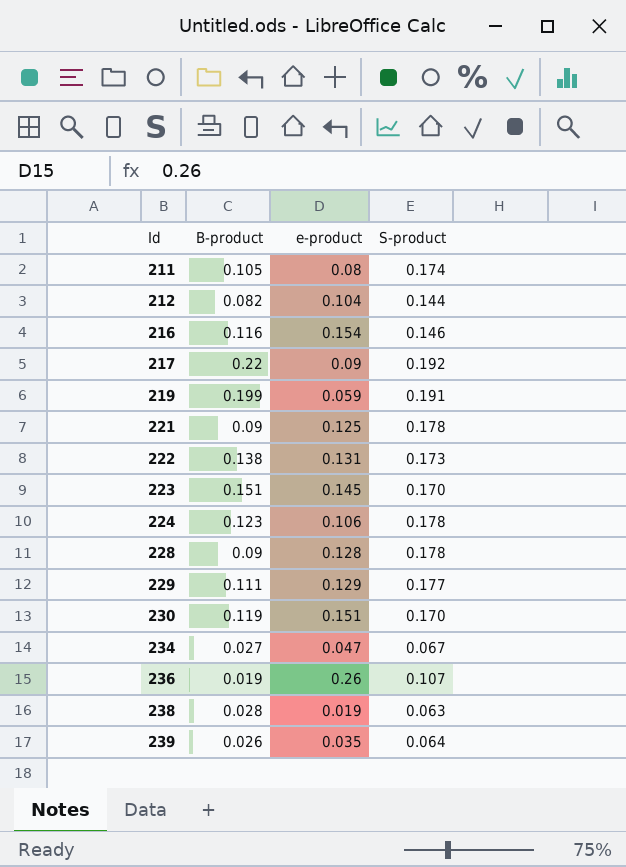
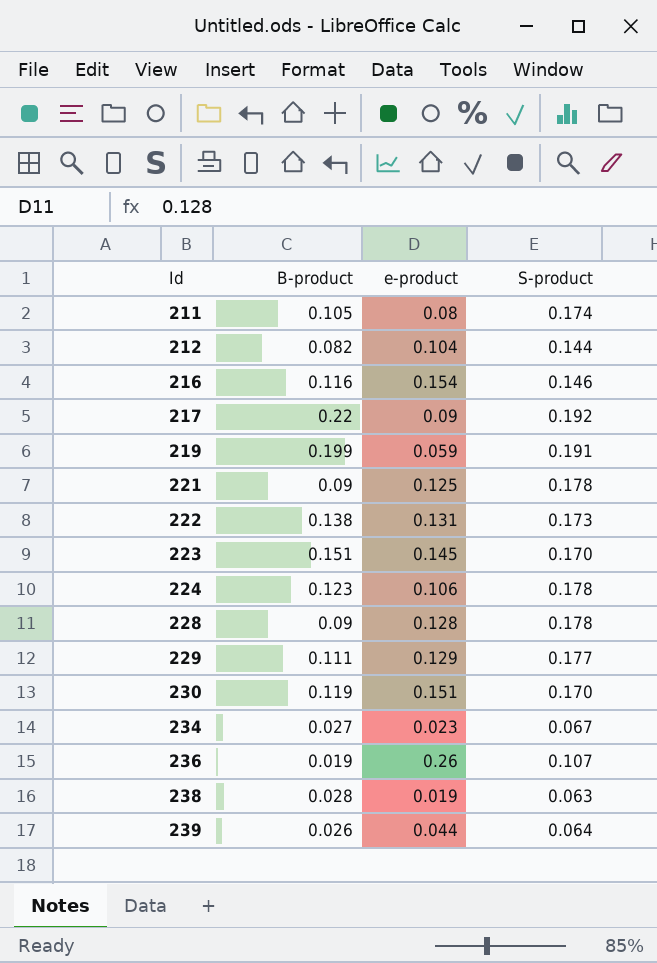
234 | e-product: 0.047 -> 0.023
239 | e-product: 0.035 -> 0.044

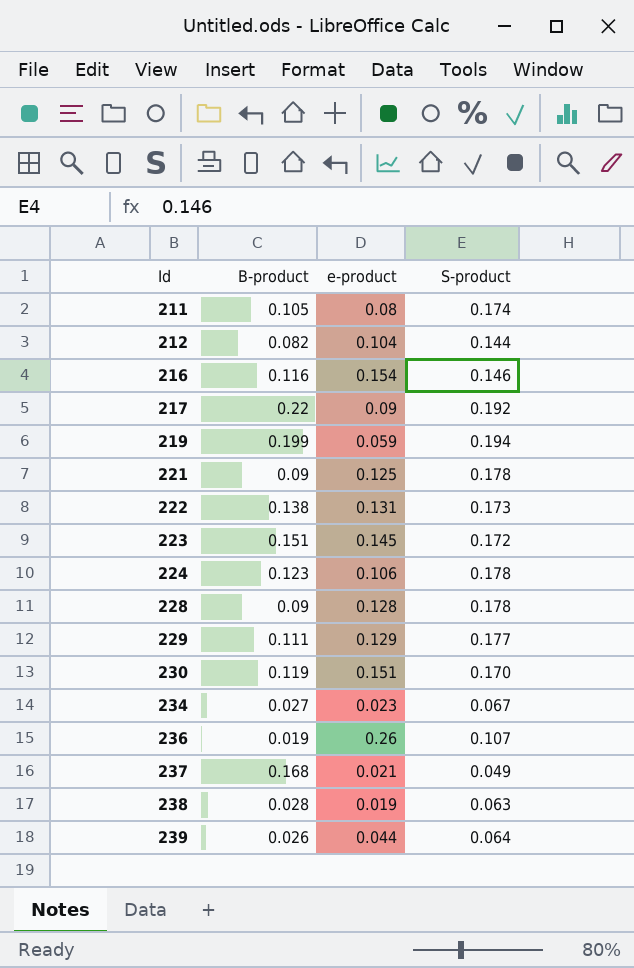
219 | S-product: 0.191 -> 0.194
223 | S-product: 0.170 -> 0.172
row 237: none -> 0.168 | 0.021 | 0.049

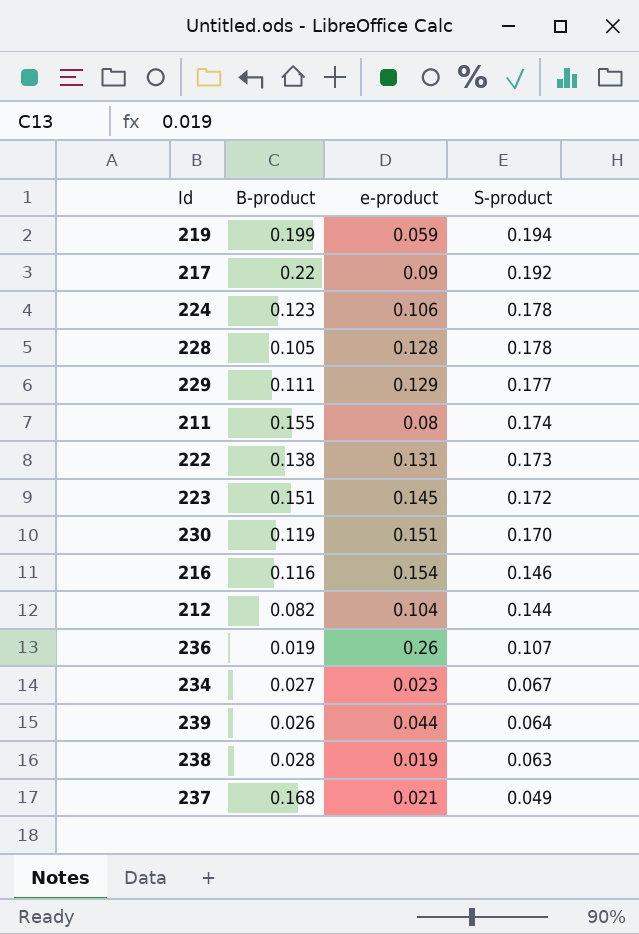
row order: Id ascending -> S-product descending
row 221: 0.09 | 0.125 | 0.178 -> none
228 | B-product: 0.09 -> 0.105
211 | B-product: 0.105 -> 0.155

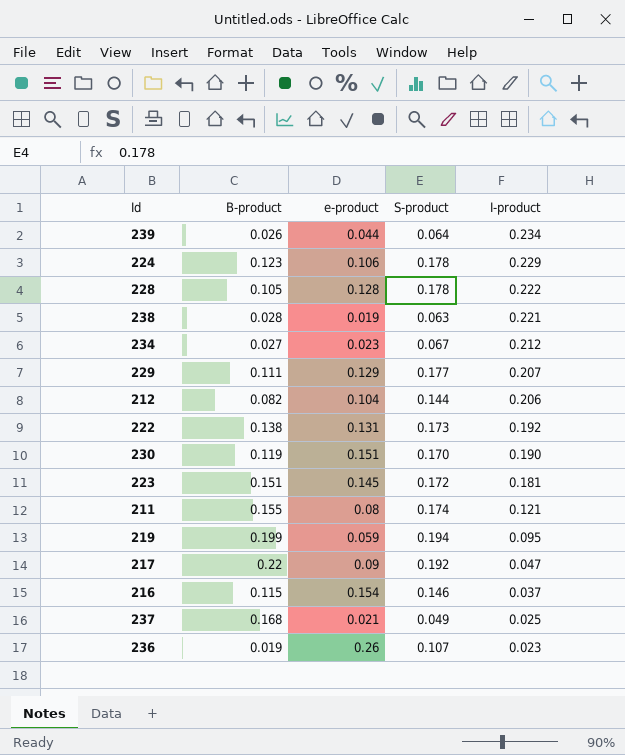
row order: S-product descending -> I-product descending
column I-product | position: none -> 5
216 | B-product: 0.116 -> 0.115

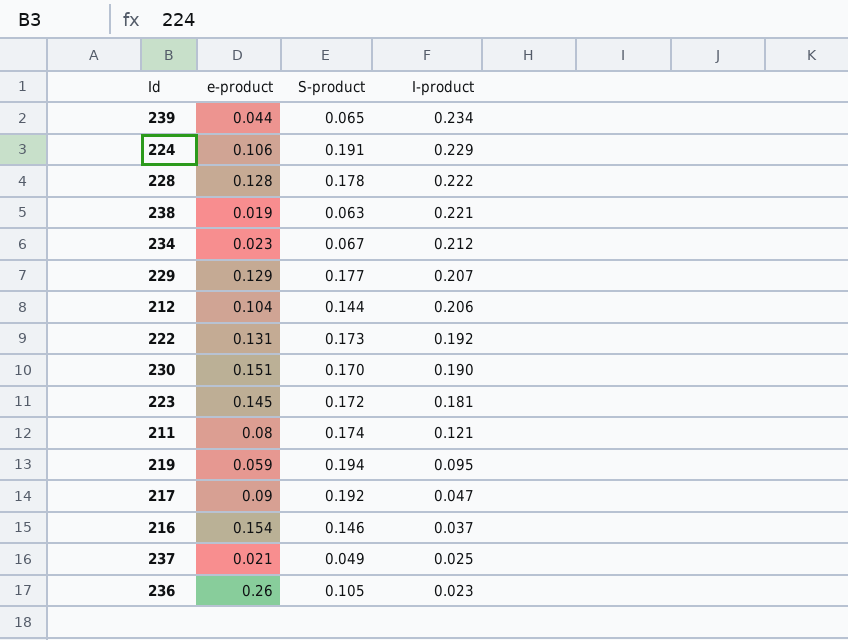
column B-product | position: 2 -> none
239 | S-product: 0.064 -> 0.065
224 | S-product: 0.178 -> 0.191
236 | S-product: 0.107 -> 0.105

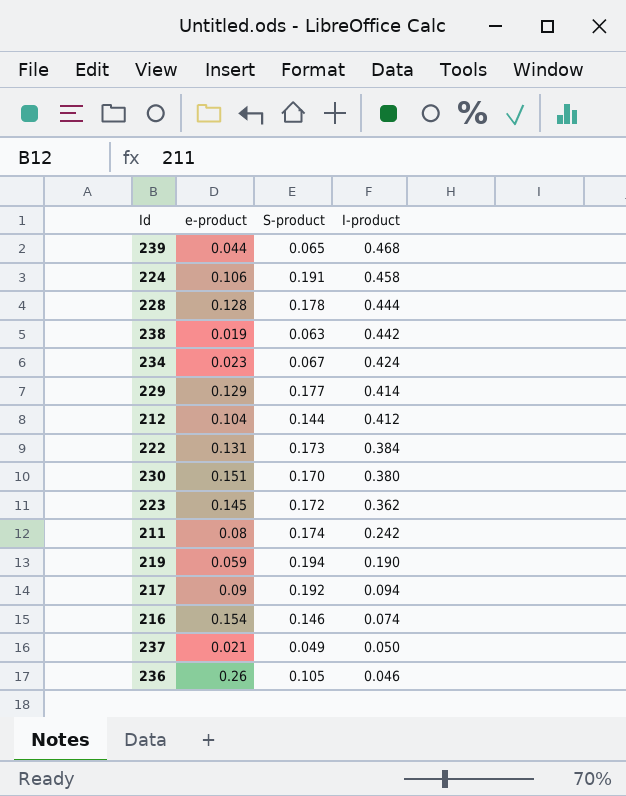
239 | I-product: 0.234 -> 0.468
224 | I-product: 0.229 -> 0.458
228 | I-product: 0.222 -> 0.444
238 | I-product: 0.221 -> 0.442
234 | I-product: 0.212 -> 0.424
229 | I-product: 0.207 -> 0.414
212 | I-product: 0.206 -> 0.412
222 | I-product: 0.192 -> 0.384
230 | I-product: 0.190 -> 0.380
223 | I-product: 0.181 -> 0.362
211 | I-product: 0.121 -> 0.242
219 | I-product: 0.095 -> 0.190
217 | I-product: 0.047 -> 0.094
216 | I-product: 0.037 -> 0.074
237 | I-product: 0.025 -> 0.050
236 | I-product: 0.023 -> 0.046

